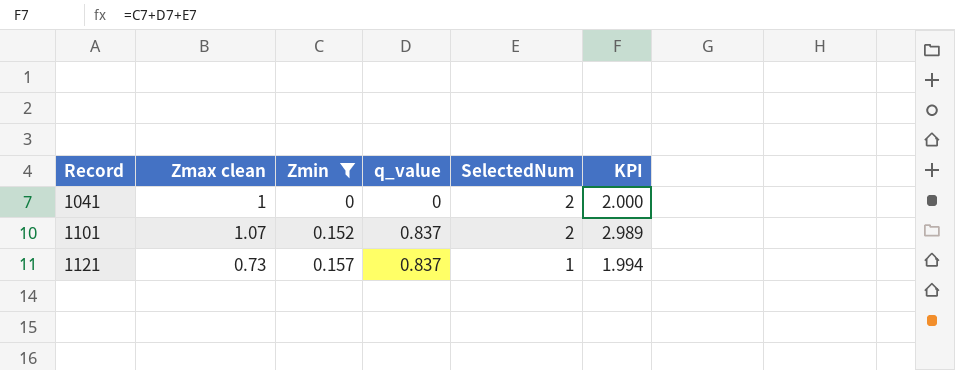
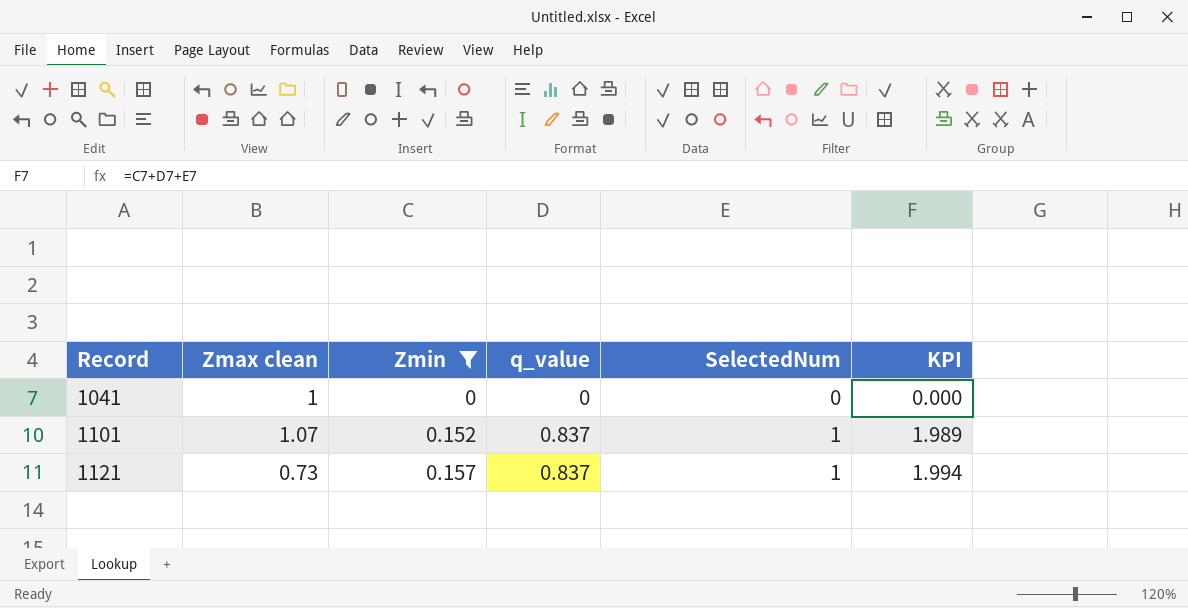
1041 | SelectedNum: 2 -> 0
1041 | KPI: 2.000 -> 0.000
1101 | SelectedNum: 2 -> 1
1101 | KPI: 2.989 -> 1.989

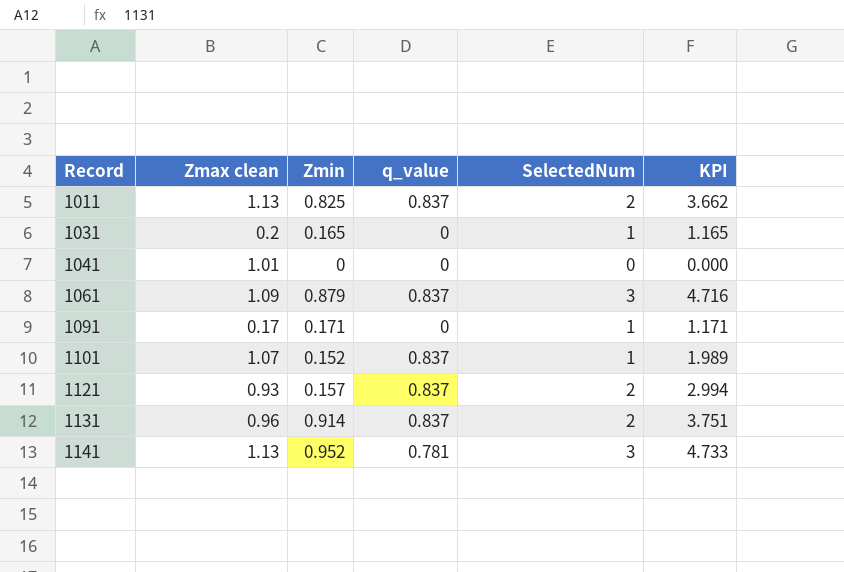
filter: Zmin <= 0.157 -> none
1041 | Zmax clean: 1 -> 1.01
1121 | Zmax clean: 0.73 -> 0.93
1121 | SelectedNum: 1 -> 2
1121 | KPI: 1.994 -> 2.994

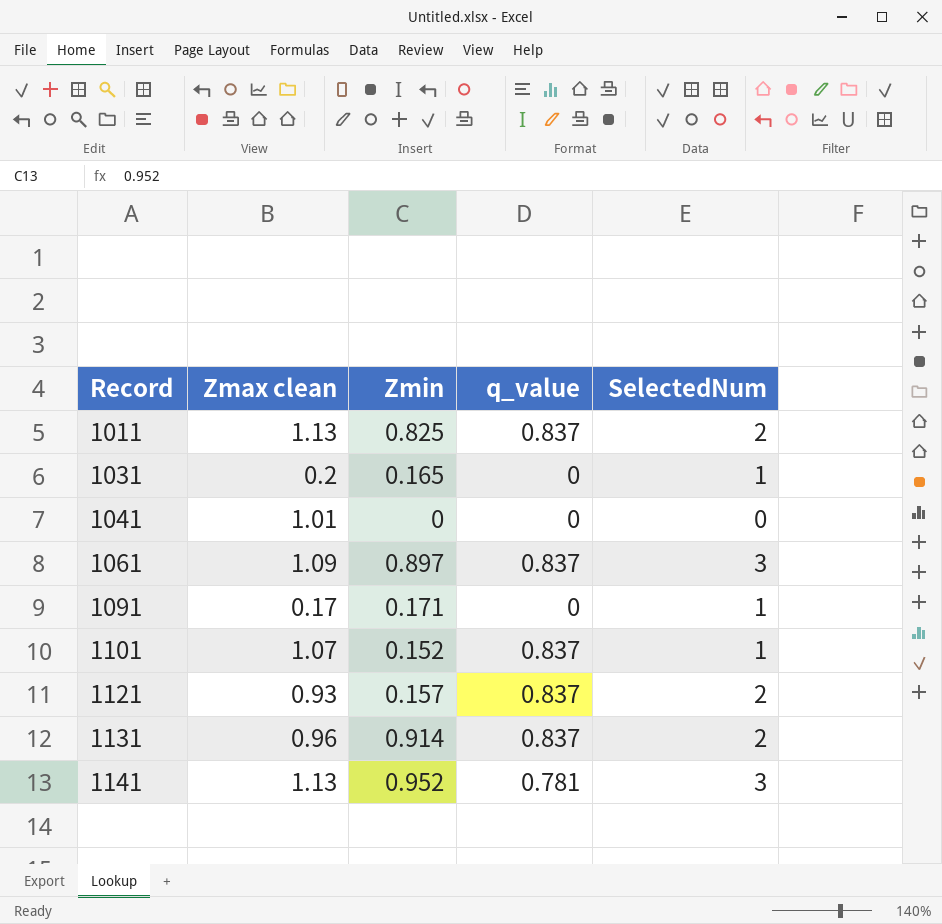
column KPI | formula: [Zmin] + [q_value] + [SelectedNum] -> none
1061 | Zmin: 0.879 -> 0.897

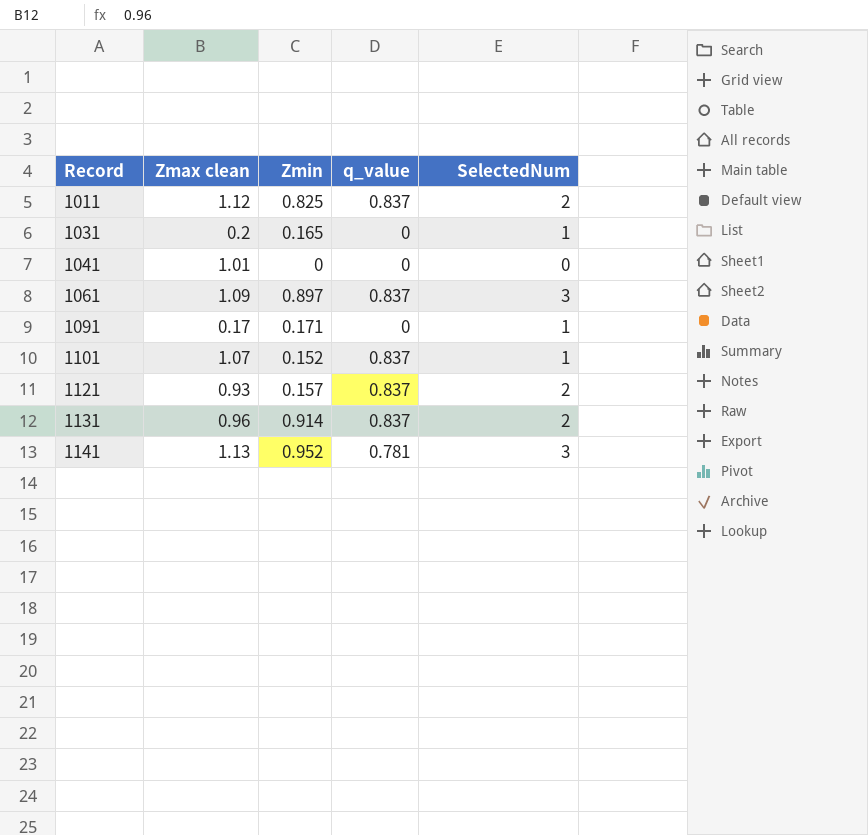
1011 | Zmax clean: 1.13 -> 1.12

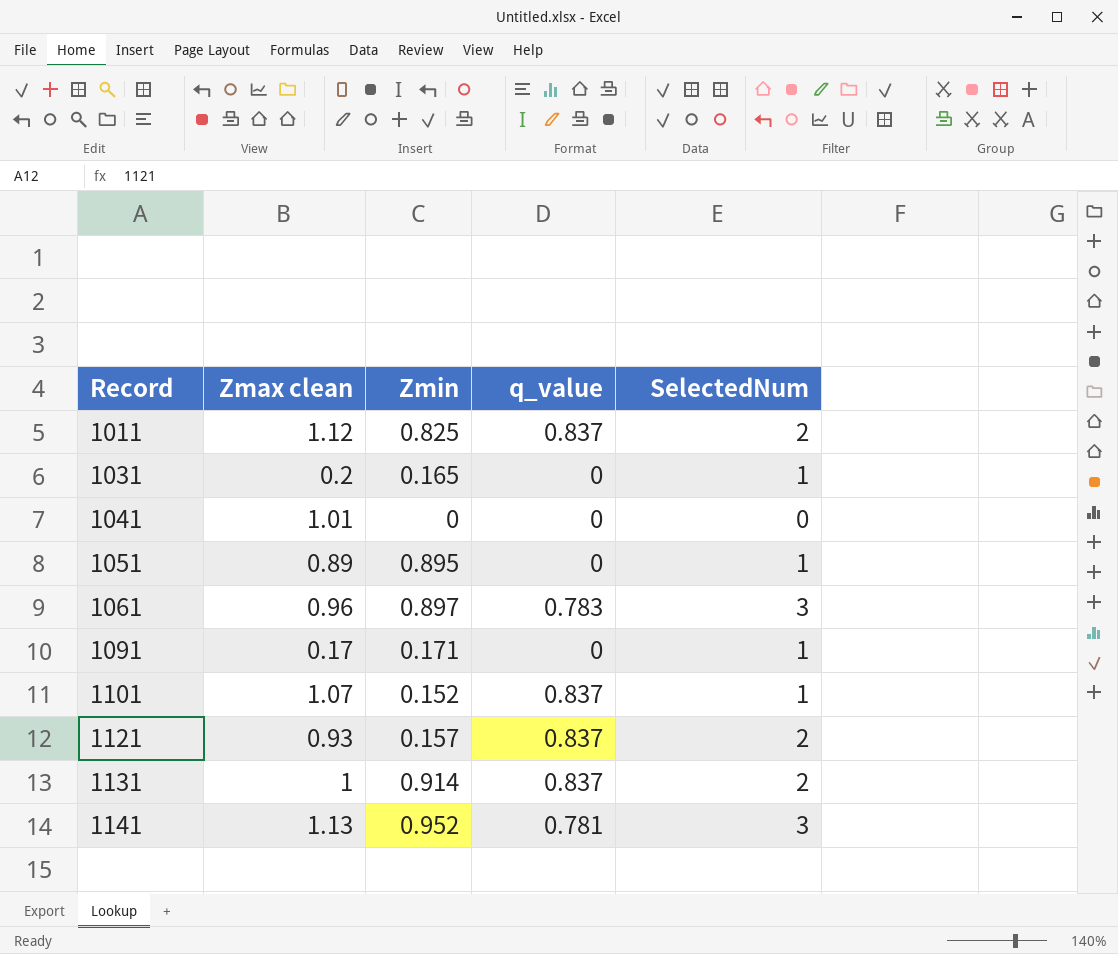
row 1051: none -> 0.89 | 0.895 | 0 | 1
1061 | Zmax clean: 1.09 -> 0.96
1061 | q_value: 0.837 -> 0.783
1131 | Zmax clean: 0.96 -> 1

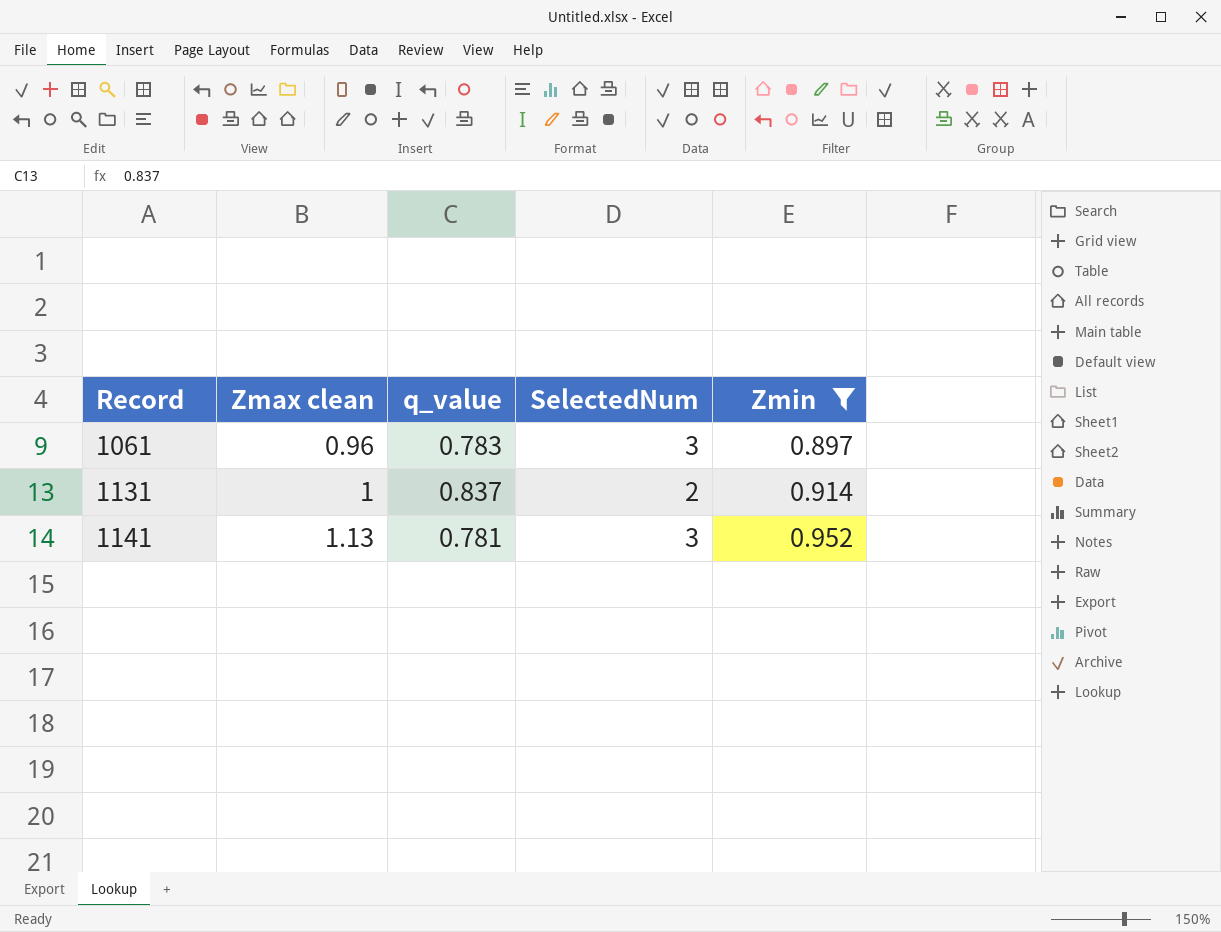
filter: none -> Zmin >= 0.897
column Zmin | position: 3 -> 5

